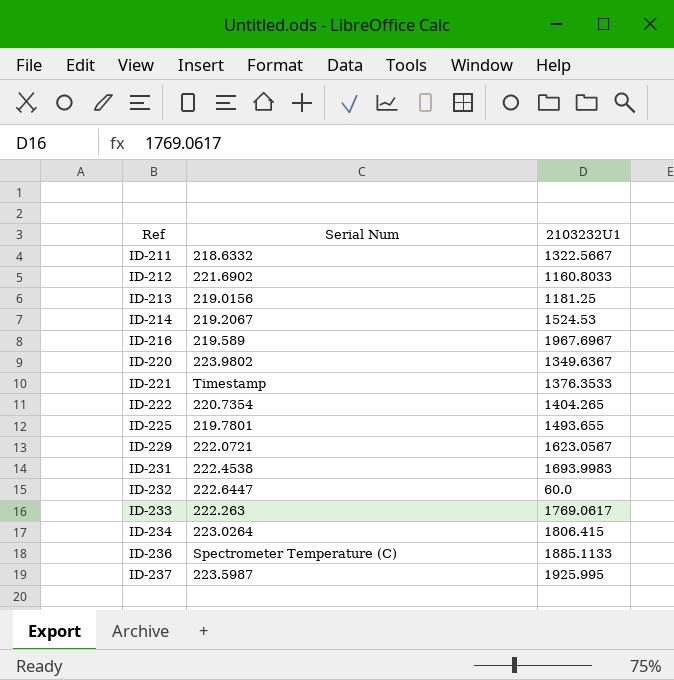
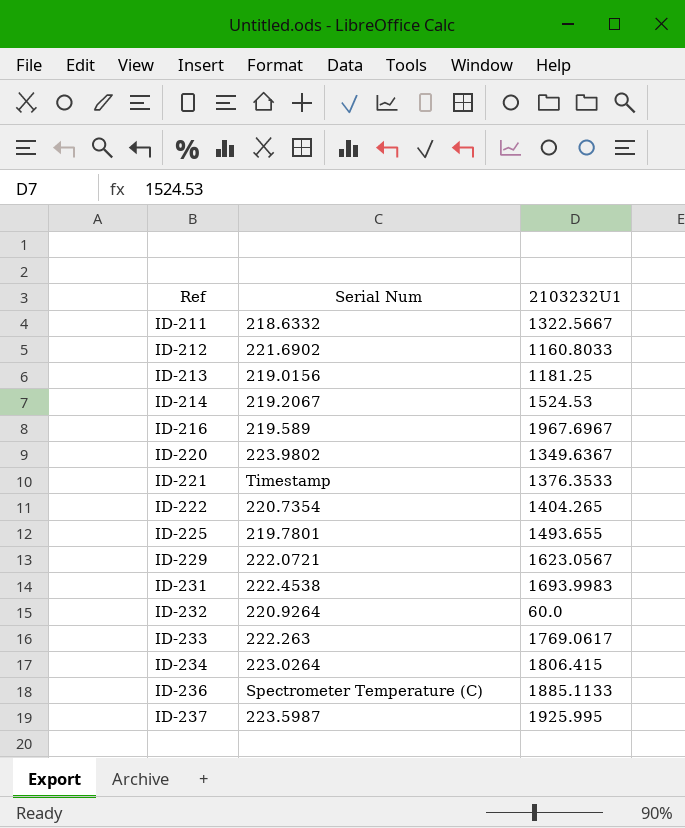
ID-232 | Serial Num: 222.6447 -> 220.9264

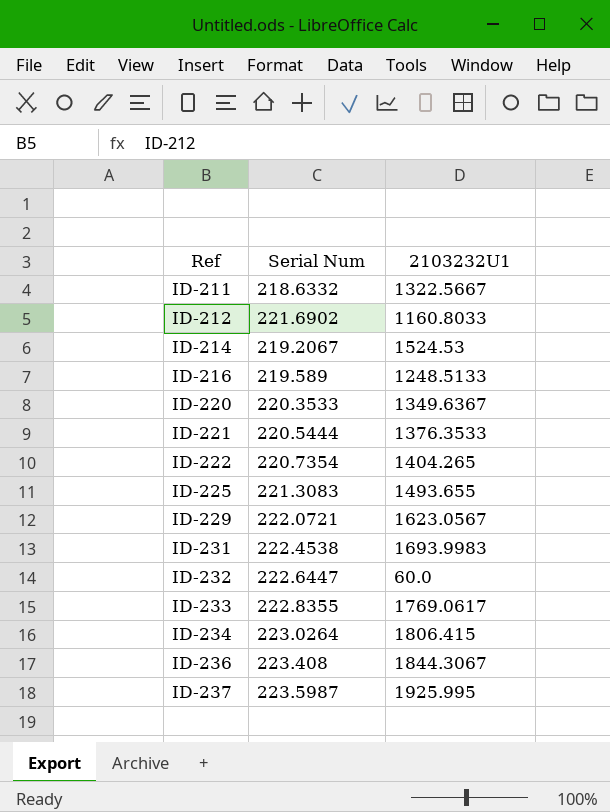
row ID-213: 219.0156 | 1181.25 -> none
ID-216 | 2103232U1: 1967.6967 -> 1248.5133
ID-220 | Serial Num: 223.9802 -> 220.3533
ID-221 | Serial Num: Timestamp -> 220.5444
ID-225 | Serial Num: 219.7801 -> 221.3083
ID-232 | Serial Num: 220.9264 -> 222.6447
ID-233 | Serial Num: 222.263 -> 222.8355
ID-236 | Serial Num: Spectrometer Temperature (C) -> 223.408
ID-236 | 2103232U1: 1885.1133 -> 1844.3067

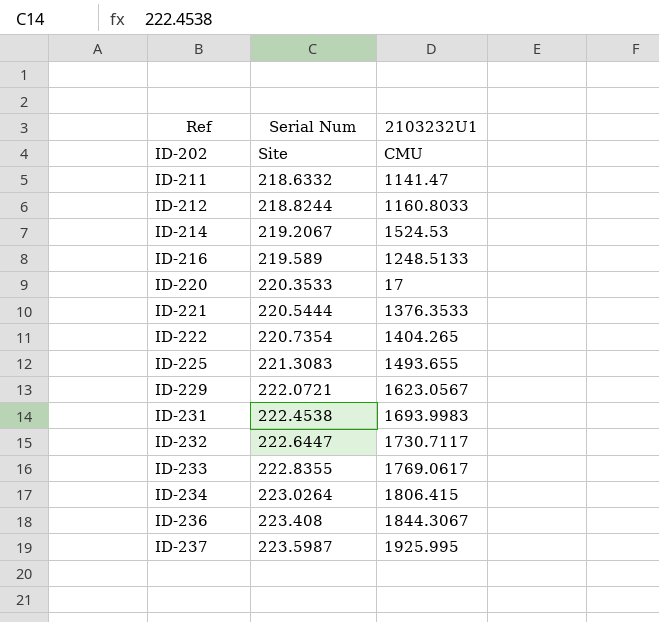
row ID-202: none -> Site | CMU
ID-211 | 2103232U1: 1322.5667 -> 1141.47
ID-212 | Serial Num: 221.6902 -> 218.8244
ID-220 | 2103232U1: 1349.6367 -> 17
ID-232 | 2103232U1: 60.0 -> 1730.7117

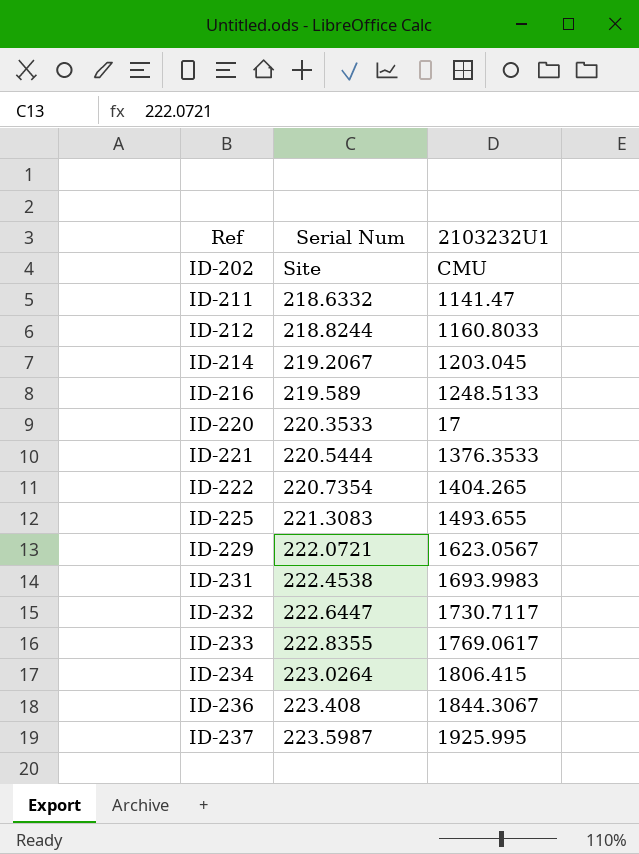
ID-214 | 2103232U1: 1524.53 -> 1203.045

